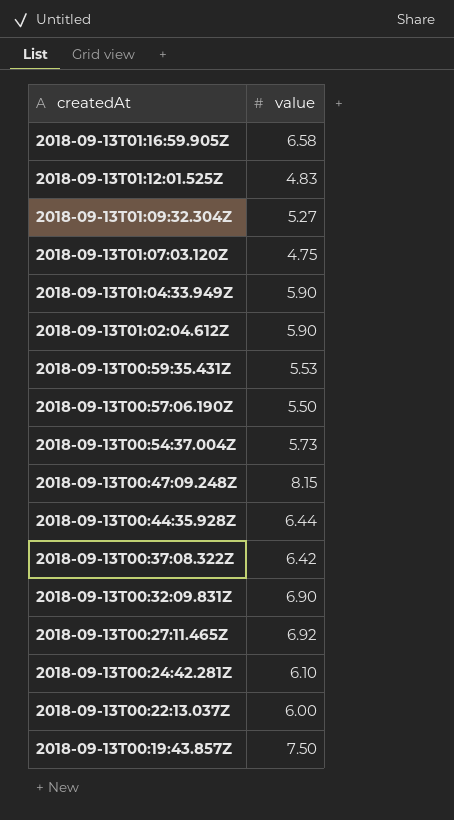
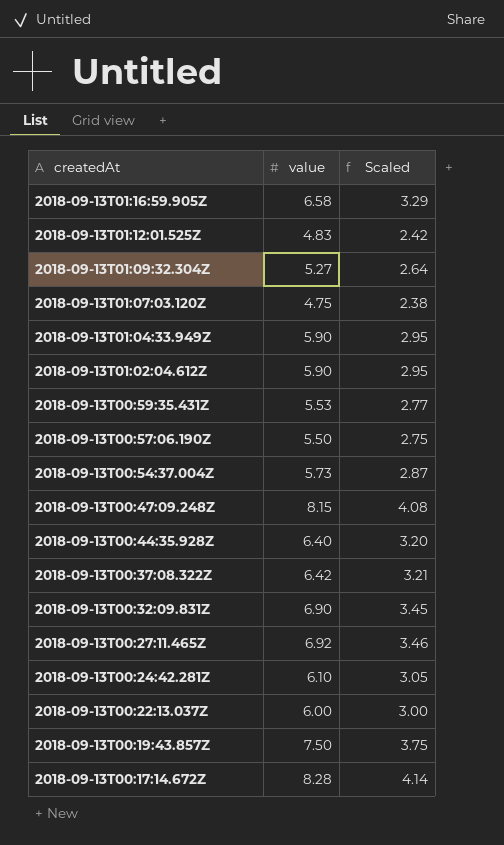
column Scaled | formula: none -> [value] * 0.5
2018-09-13T00:44:35.928Z | value: 6.44 -> 6.40
row 2018-09-13T00:17:14.672Z: none -> 8.28 | 4.14

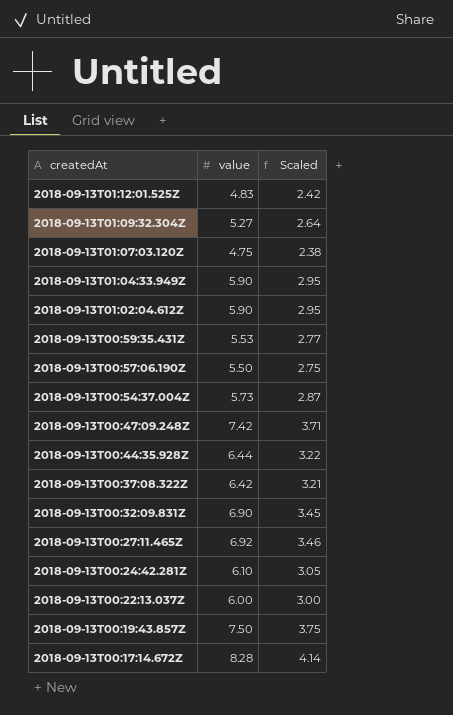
row 2018-09-13T01:16:59.905Z: 6.58 | 3.29 -> none
2018-09-13T00:47:09.248Z | value: 8.15 -> 7.42
2018-09-13T00:47:09.248Z | Scaled: 4.08 -> 3.71
2018-09-13T00:44:35.928Z | value: 6.40 -> 6.44
2018-09-13T00:44:35.928Z | Scaled: 3.20 -> 3.22

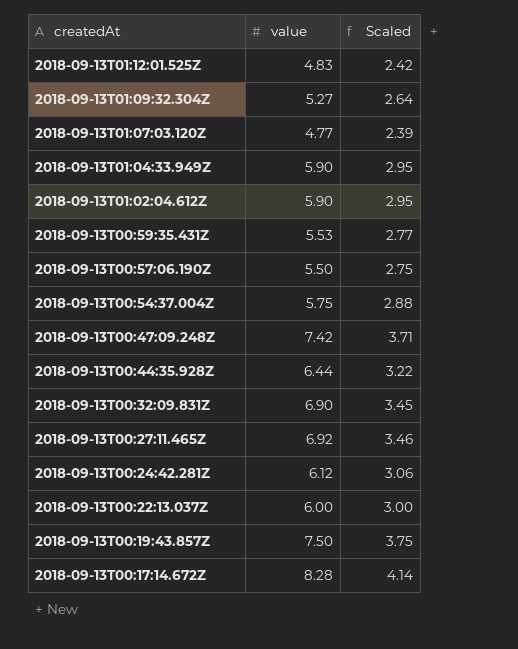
row 2018-09-13T00:37:08.322Z: 6.42 | 3.21 -> none
2018-09-13T01:07:03.120Z | value: 4.75 -> 4.77
2018-09-13T01:07:03.120Z | Scaled: 2.38 -> 2.39
2018-09-13T00:54:37.004Z | value: 5.73 -> 5.75
2018-09-13T00:54:37.004Z | Scaled: 2.87 -> 2.88
2018-09-13T00:24:42.281Z | value: 6.10 -> 6.12
2018-09-13T00:24:42.281Z | Scaled: 3.05 -> 3.06

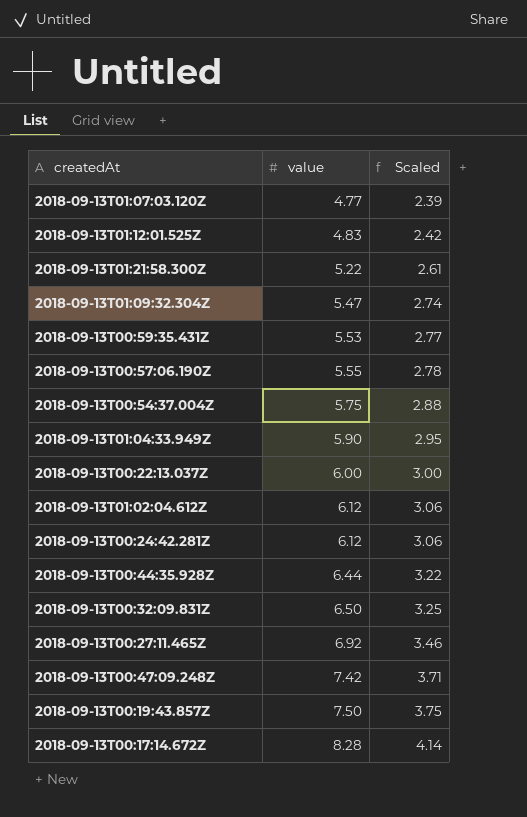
row order: createdAt descending -> value ascending
row 2018-09-13T01:21:58.300Z: none -> 5.22 | 2.61
2018-09-13T01:09:32.304Z | value: 5.27 -> 5.47
2018-09-13T01:09:32.304Z | Scaled: 2.64 -> 2.74
2018-09-13T00:57:06.190Z | value: 5.50 -> 5.55
2018-09-13T00:57:06.190Z | Scaled: 2.75 -> 2.78
2018-09-13T01:02:04.612Z | value: 5.90 -> 6.12
2018-09-13T01:02:04.612Z | Scaled: 2.95 -> 3.06
2018-09-13T00:32:09.831Z | value: 6.90 -> 6.50
2018-09-13T00:32:09.831Z | Scaled: 3.45 -> 3.25

